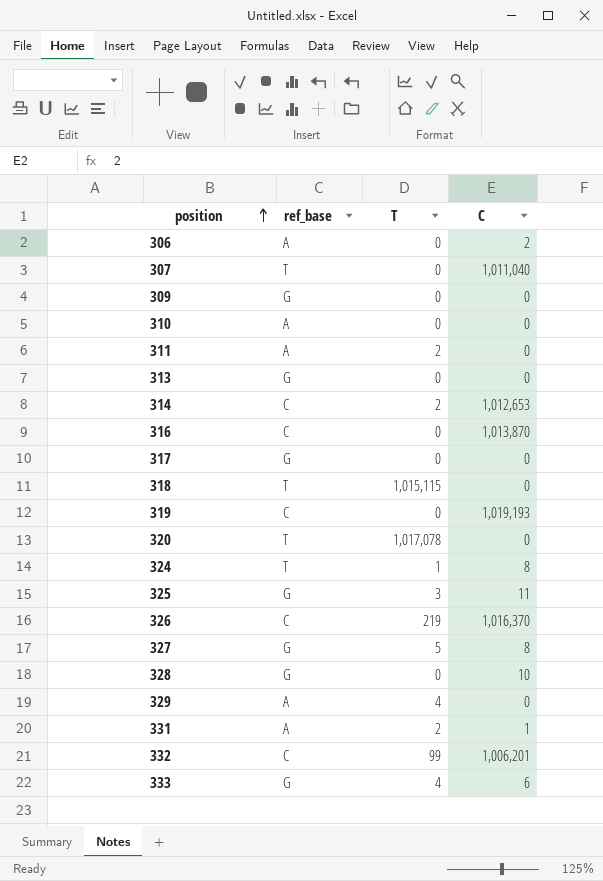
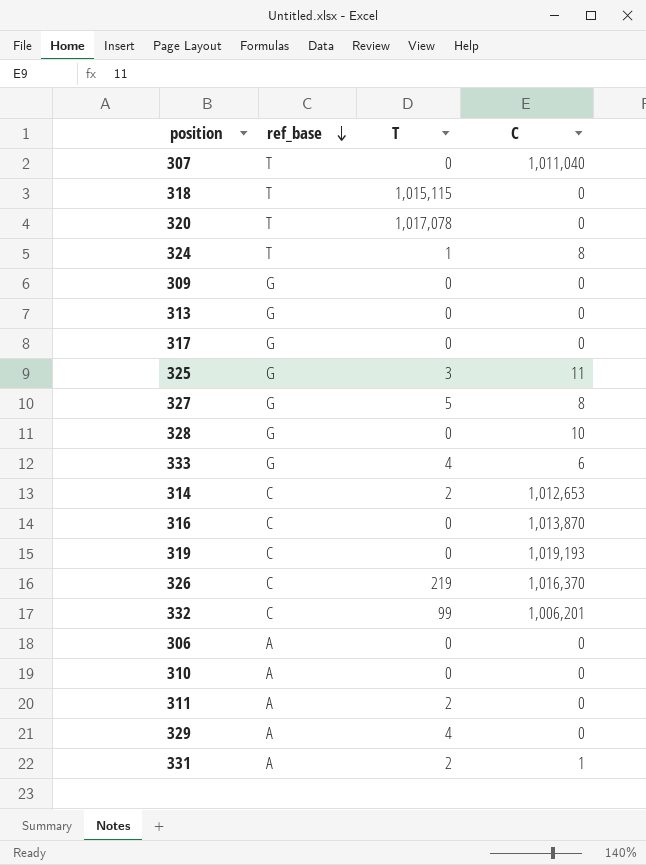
row order: position ascending -> ref_base descending
306 | C: 2 -> 0

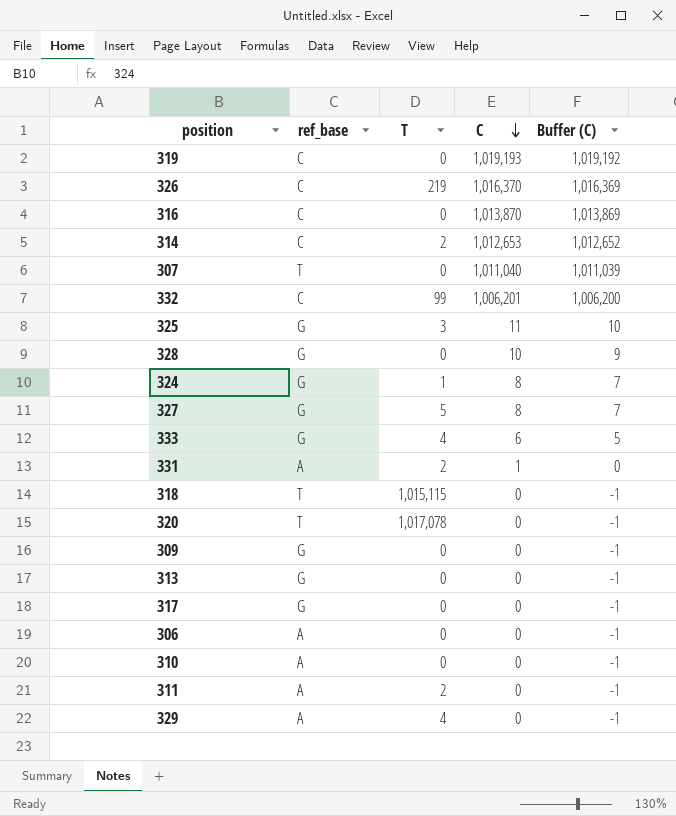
row order: ref_base descending -> C descending
column Buffer (C) | formula: none -> [C] - 1
324 | ref_base: T -> G

